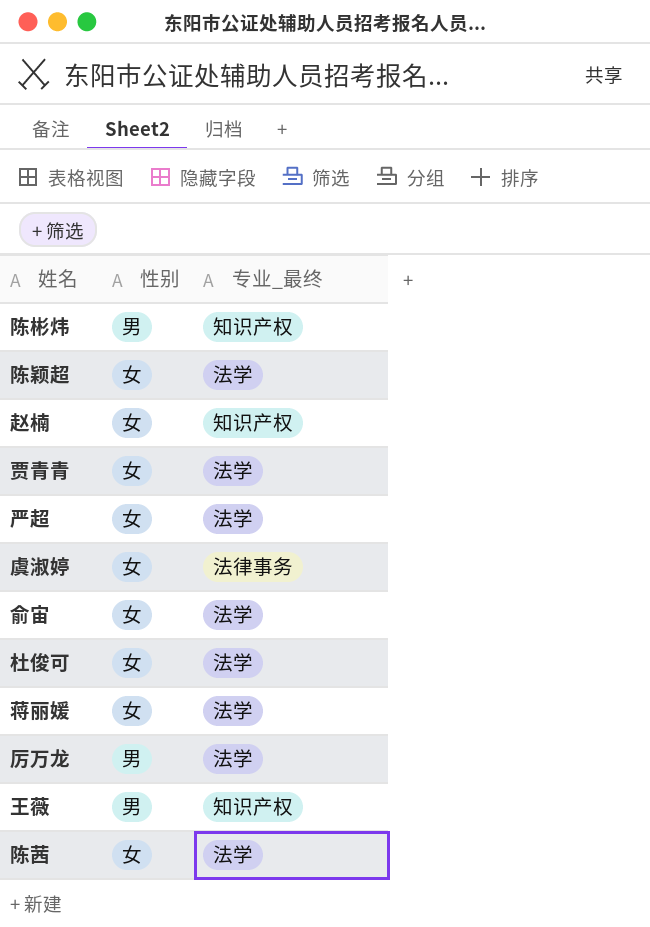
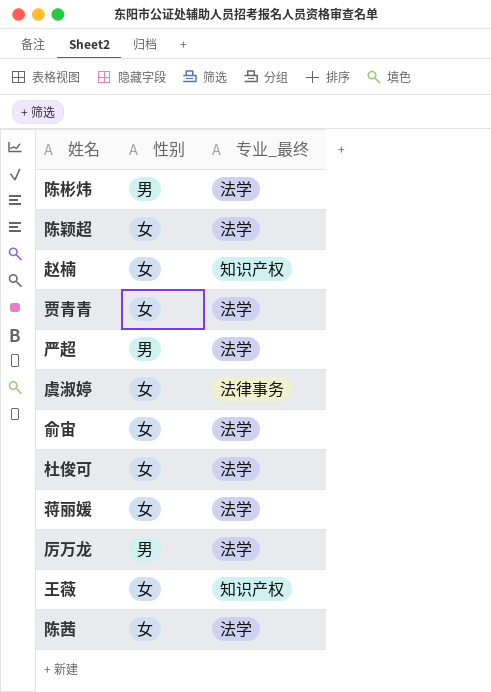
陈彬炜 | 专业_最终: 知识产权 -> 法学
严超 | 性别: 女 -> 男
王薇 | 性别: 男 -> 女

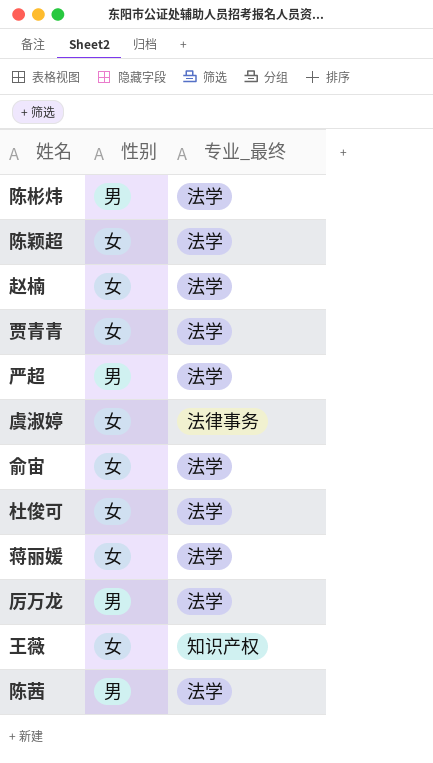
赵楠 | 专业_最终: 知识产权 -> 法学
陈茜 | 性别: 女 -> 男

